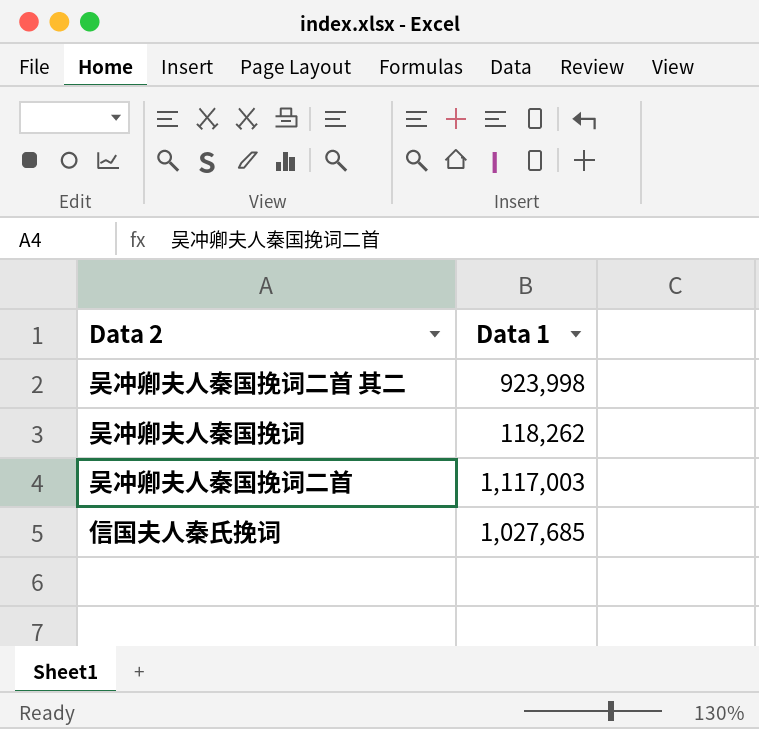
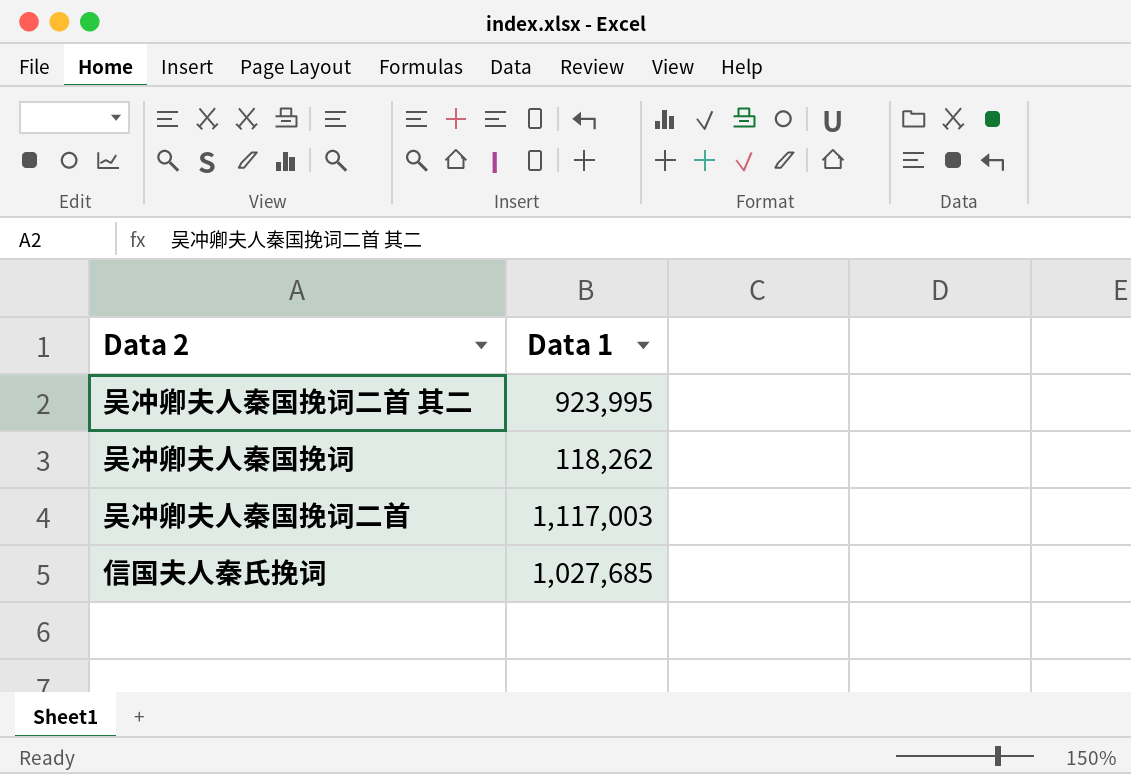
吴冲卿夫人秦国挽词二首 其二 | Data 1: 923,998 -> 923,995

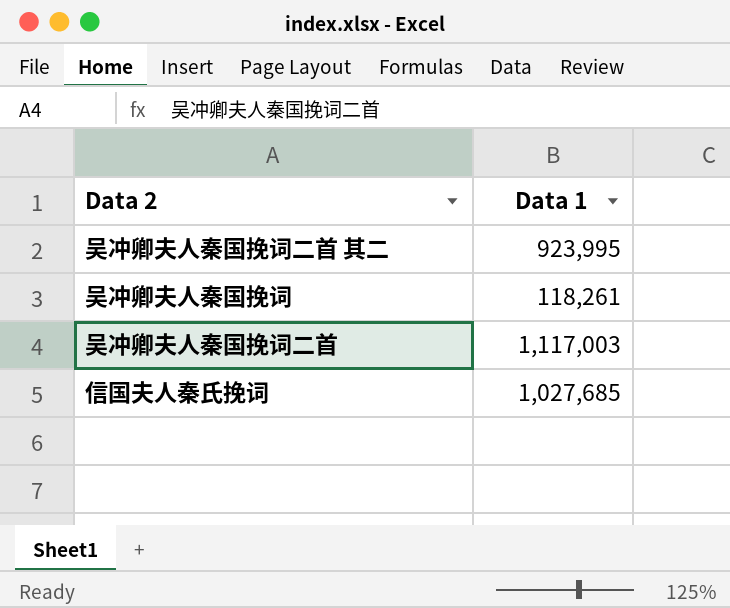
吴冲卿夫人秦国挽词 | Data 1: 118,262 -> 118,261

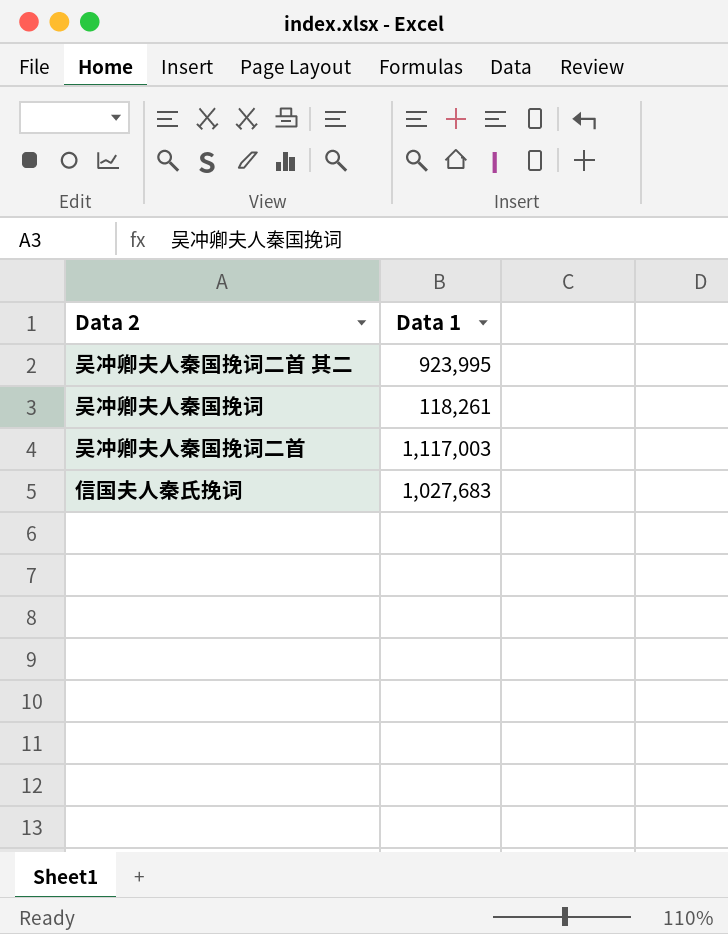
信国夫人秦氏挽词 | Data 1: 1,027,685 -> 1,027,683

